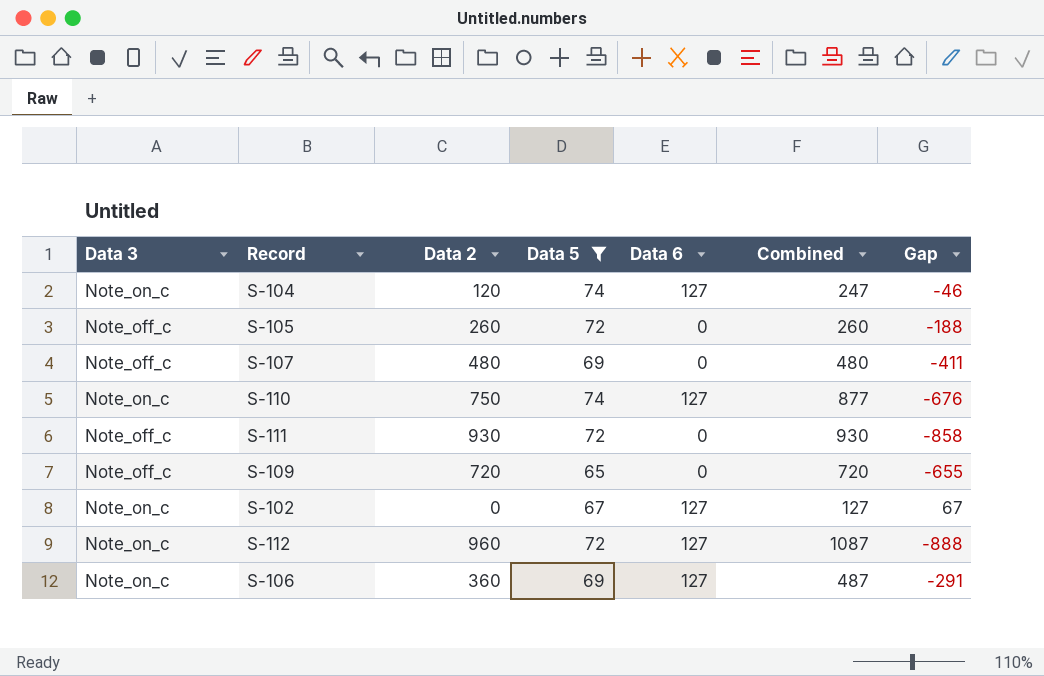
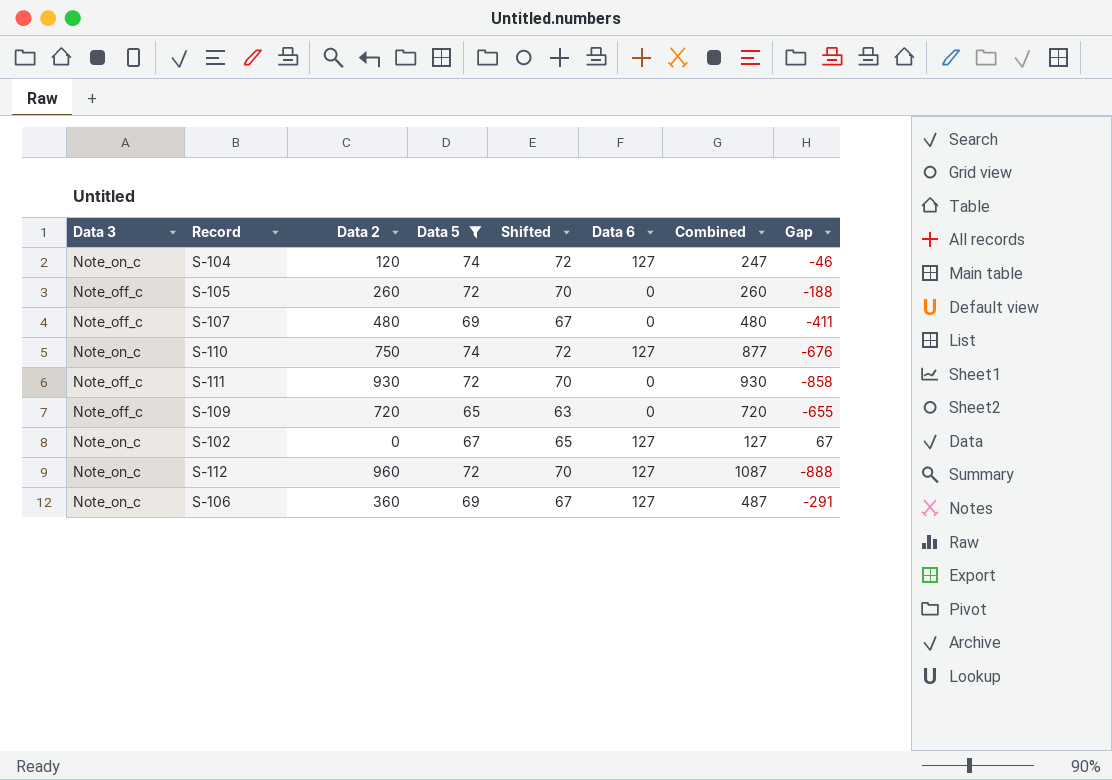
column Shifted | formula: none -> [Data 5] - 2

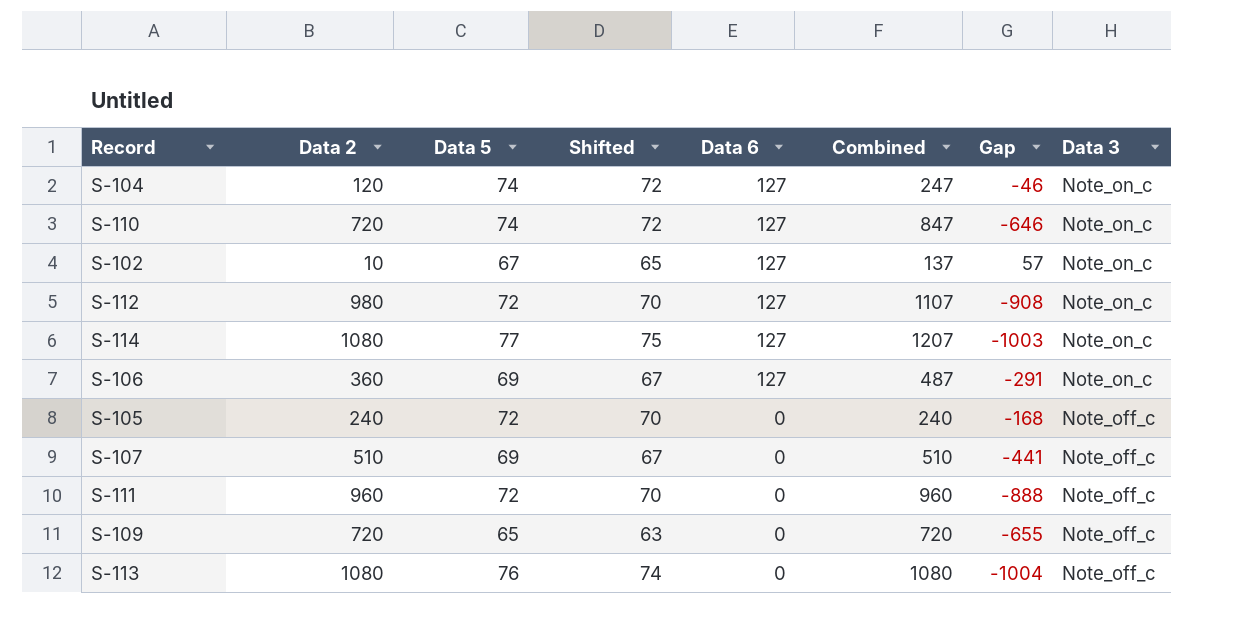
filter: Data 5 <= 74 -> none
row order: none -> Data 6 descending
column Data 3 | position: 1 -> 8
S-110 | Data 2: 750 -> 720
S-110 | Combined: 877 -> 847
S-110 | Gap: -676 -> -646
S-102 | Data 2: 0 -> 10
S-102 | Combined: 127 -> 137
S-102 | Gap: 67 -> 57
S-112 | Data 2: 960 -> 980
S-112 | Combined: 1087 -> 1107
S-112 | Gap: -888 -> -908
S-105 | Data 2: 260 -> 240
S-105 | Combined: 260 -> 240
S-105 | Gap: -188 -> -168
S-107 | Data 2: 480 -> 510
S-107 | Combined: 480 -> 510
S-107 | Gap: -411 -> -441
S-111 | Data 2: 930 -> 960
S-111 | Combined: 930 -> 960
S-111 | Gap: -858 -> -888

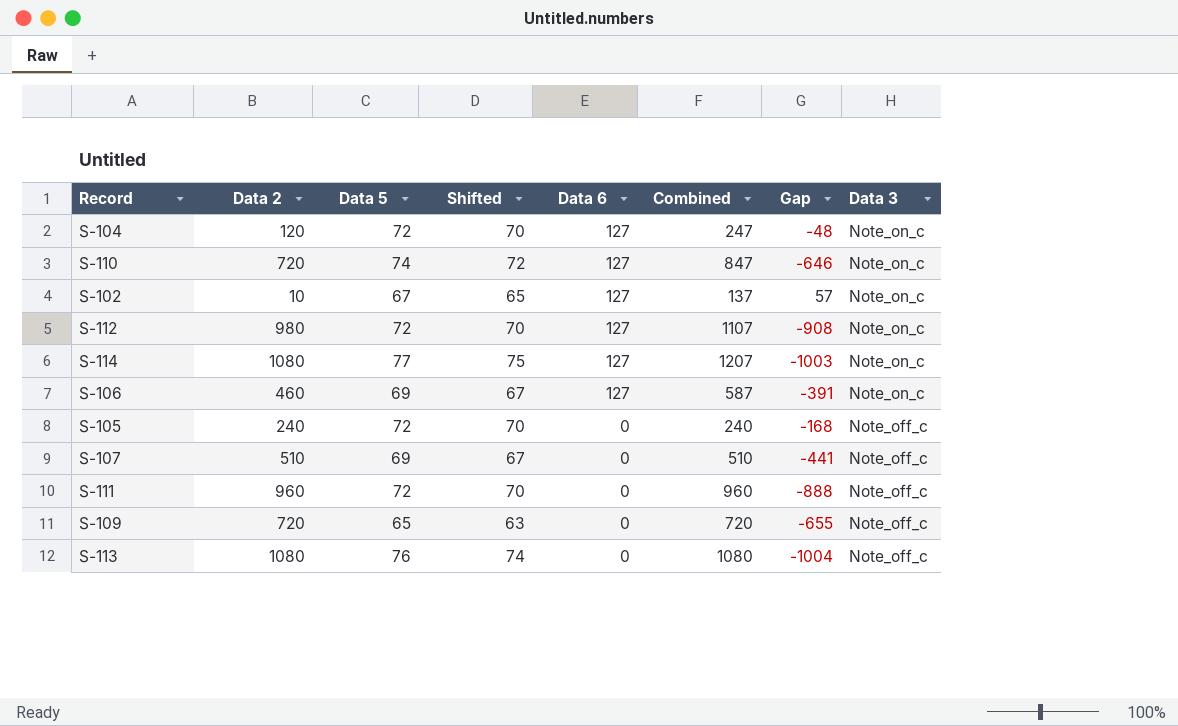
S-104 | Data 5: 74 -> 72
S-104 | Shifted: 72 -> 70
S-104 | Gap: -46 -> -48
S-106 | Data 2: 360 -> 460
S-106 | Combined: 487 -> 587
S-106 | Gap: -291 -> -391

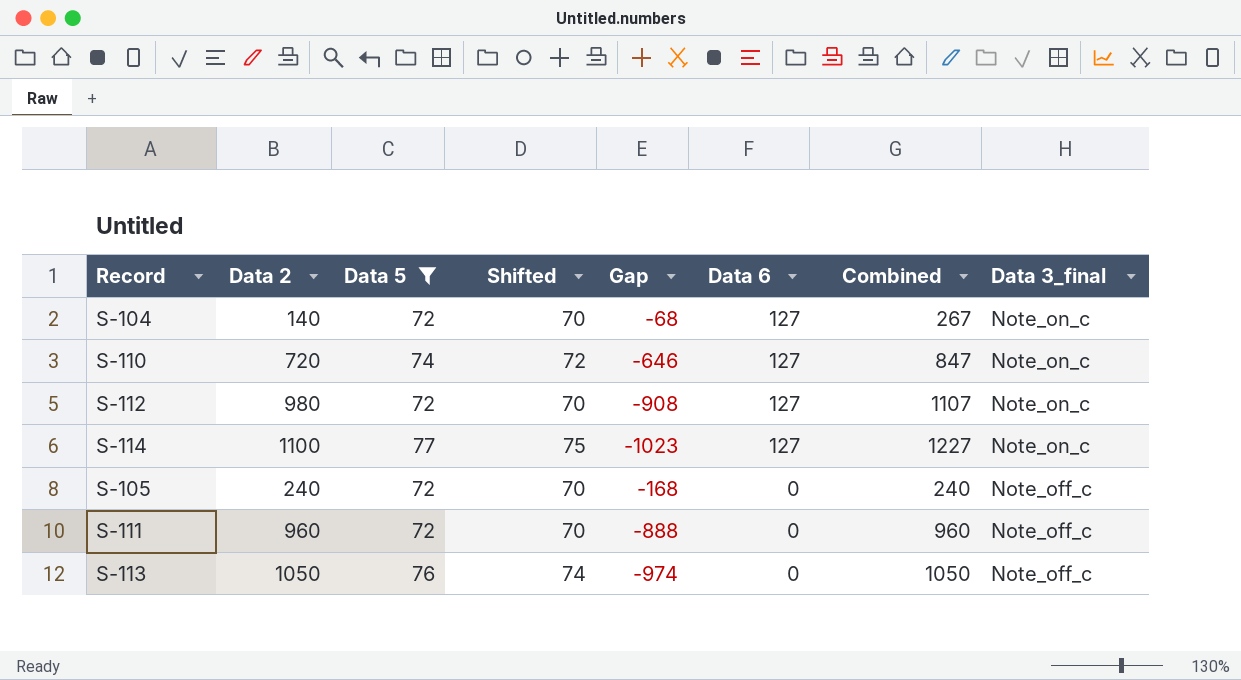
filter: none -> Data 5 >= 72
column Gap | position: 7 -> 5
column name: Data 3 -> Data 3_final
S-104 | Data 2: 120 -> 140
S-104 | Gap: -48 -> -68
S-104 | Combined: 247 -> 267
S-114 | Data 2: 1080 -> 1100
S-114 | Gap: -1003 -> -1023
S-114 | Combined: 1207 -> 1227
S-113 | Data 2: 1080 -> 1050
S-113 | Gap: -1004 -> -974
S-113 | Combined: 1080 -> 1050

